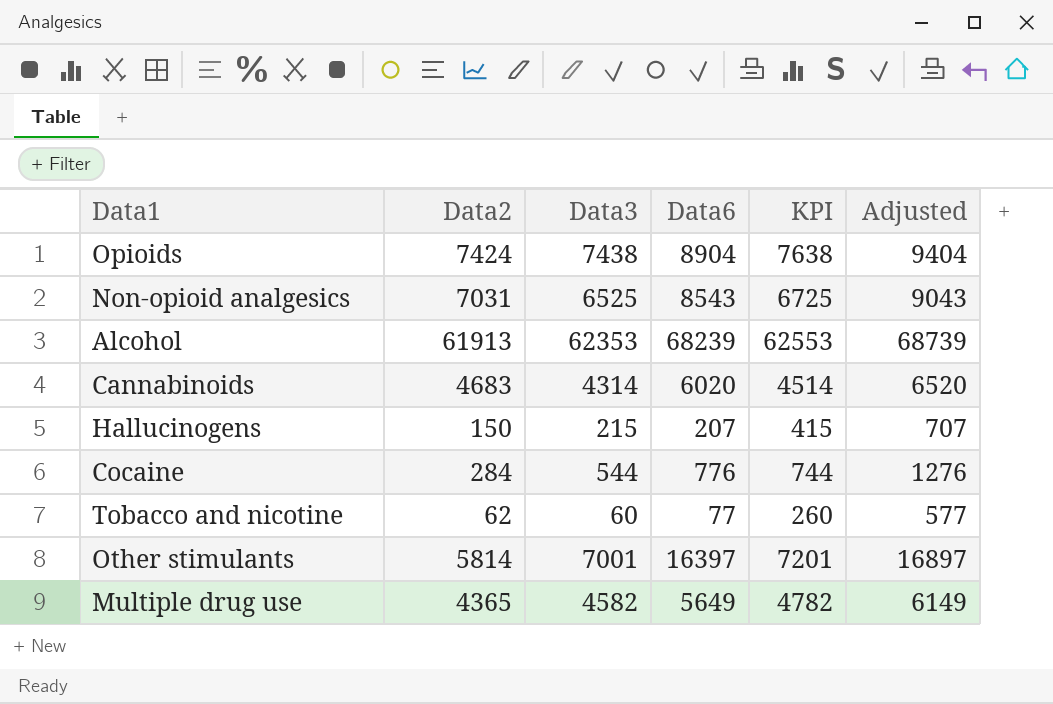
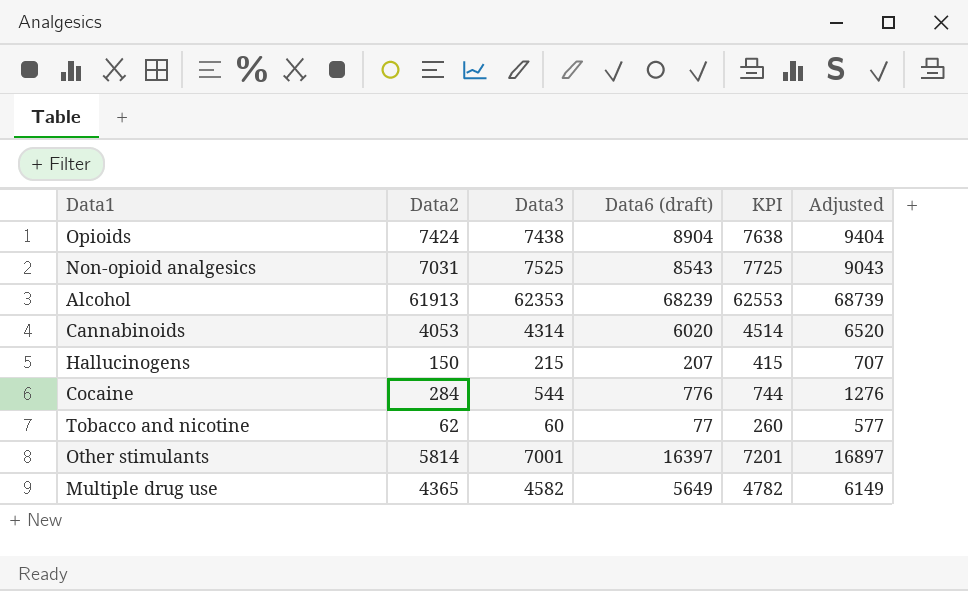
column name: Data6 -> Data6 (draft)
Non-opioid analgesics | Data3: 6525 -> 7525
Non-opioid analgesics | KPI: 6725 -> 7725
Cannabinoids | Data2: 4683 -> 4053

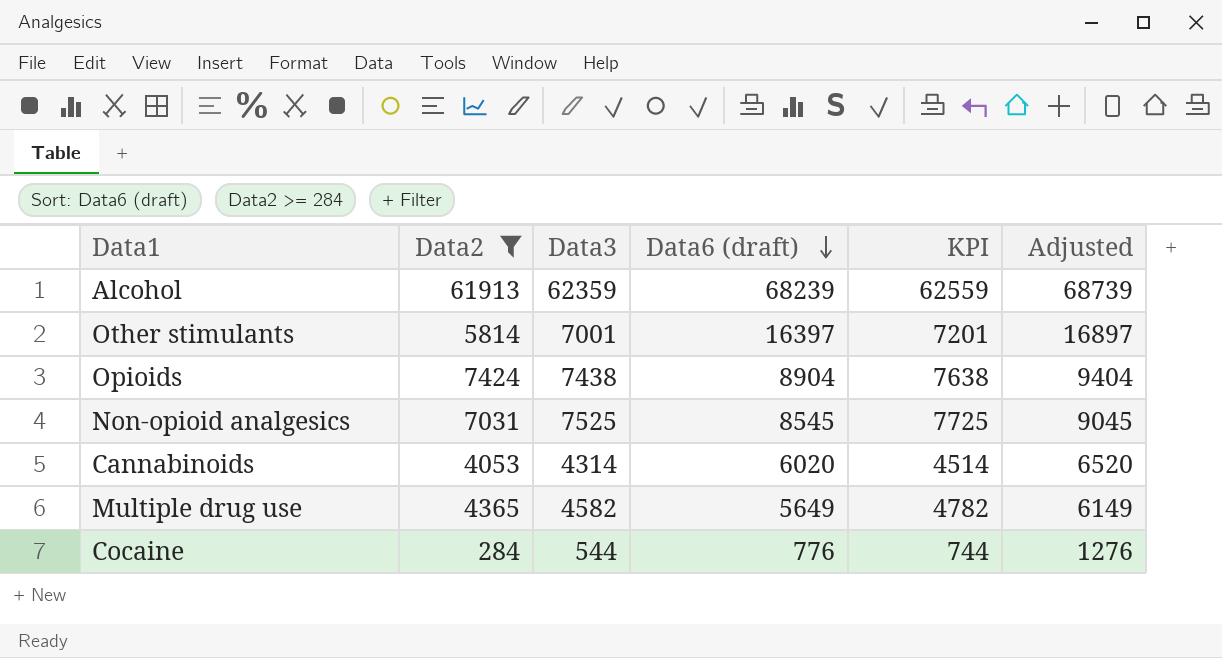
filter: none -> Data2 >= 284
row order: none -> Data6 (draft) descending
Alcohol | Data3: 62353 -> 62359
Alcohol | KPI: 62553 -> 62559
Non-opioid analgesics | Data6 (draft): 8543 -> 8545
Non-opioid analgesics | Adjusted: 9043 -> 9045

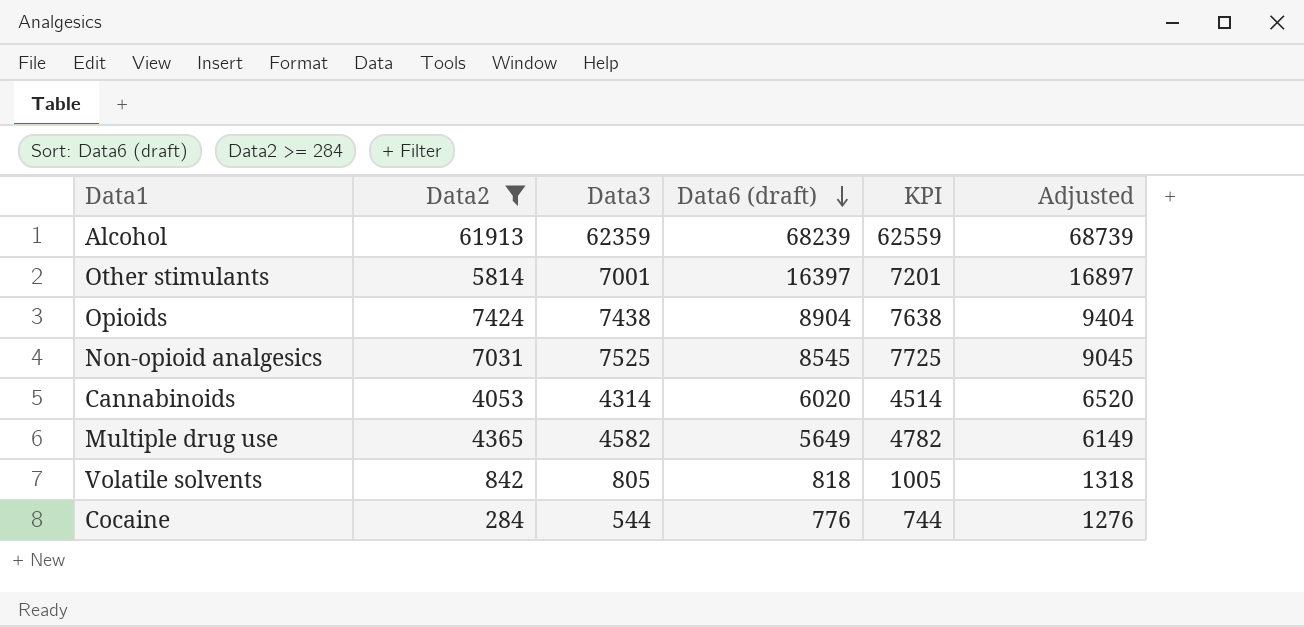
row Volatile solvents: none -> 842 | 805 | 818 | 1005 | 1318

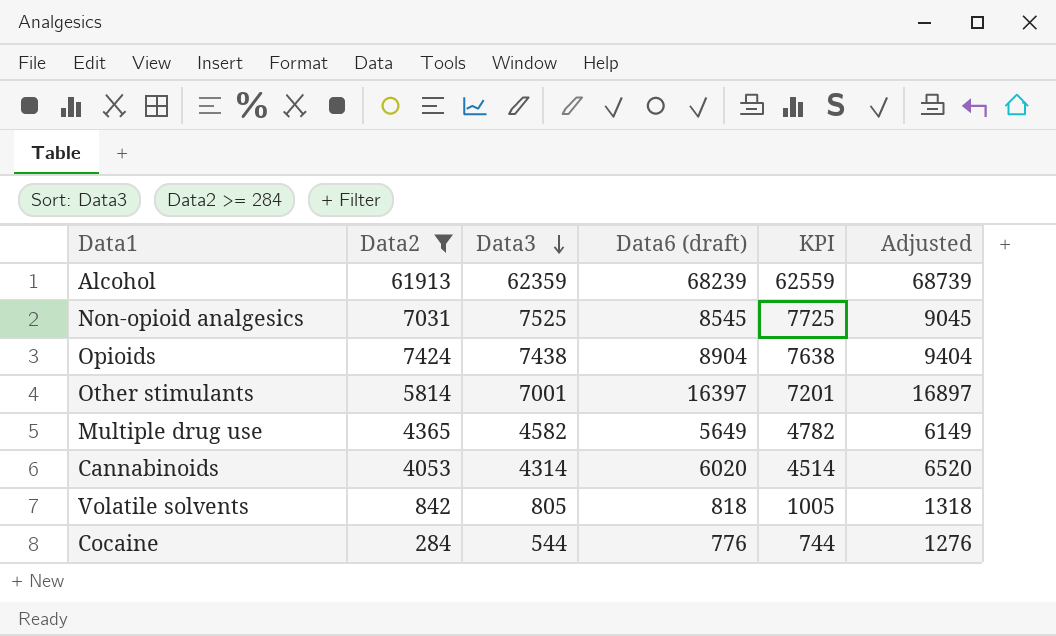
row order: Data6 (draft) descending -> Data3 descending

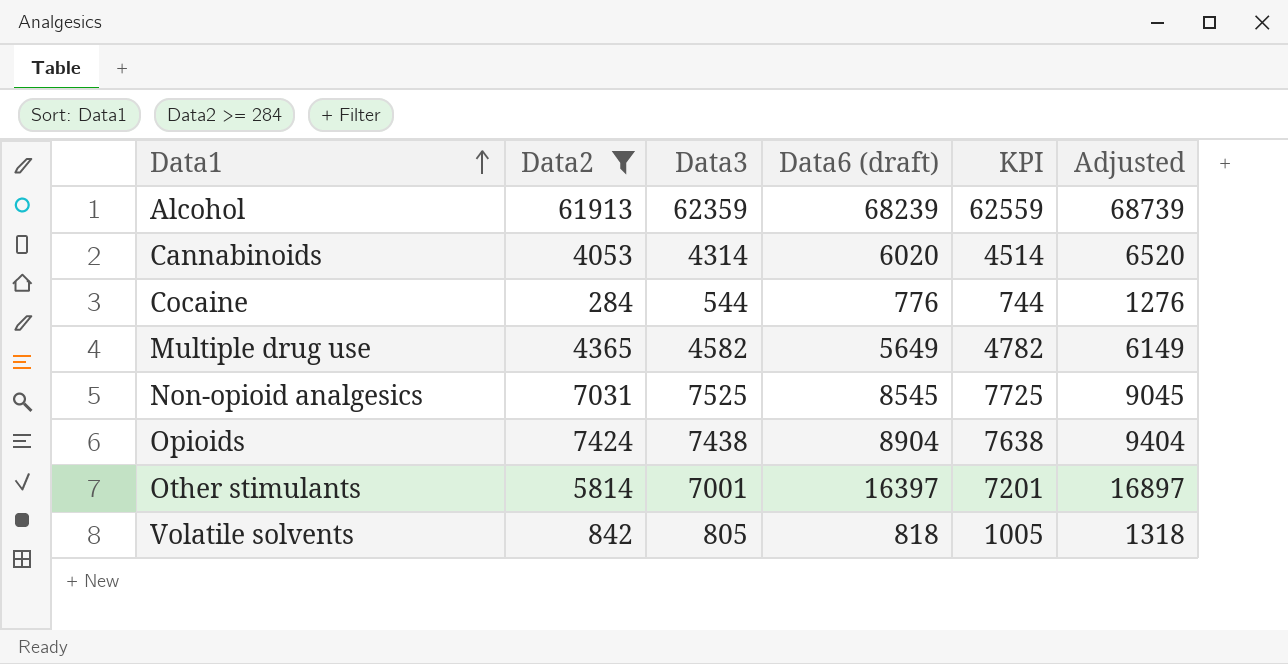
row order: Data3 descending -> Data1 ascending

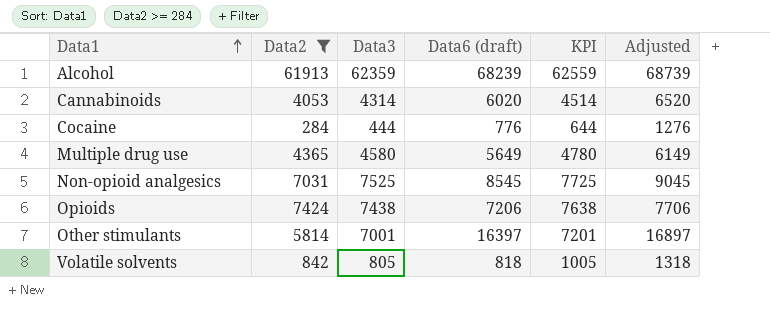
Cocaine | Data3: 544 -> 444
Cocaine | KPI: 744 -> 644
Multiple drug use | Data3: 4582 -> 4580
Multiple drug use | KPI: 4782 -> 4780
Opioids | Data6 (draft): 8904 -> 7206
Opioids | Adjusted: 9404 -> 7706

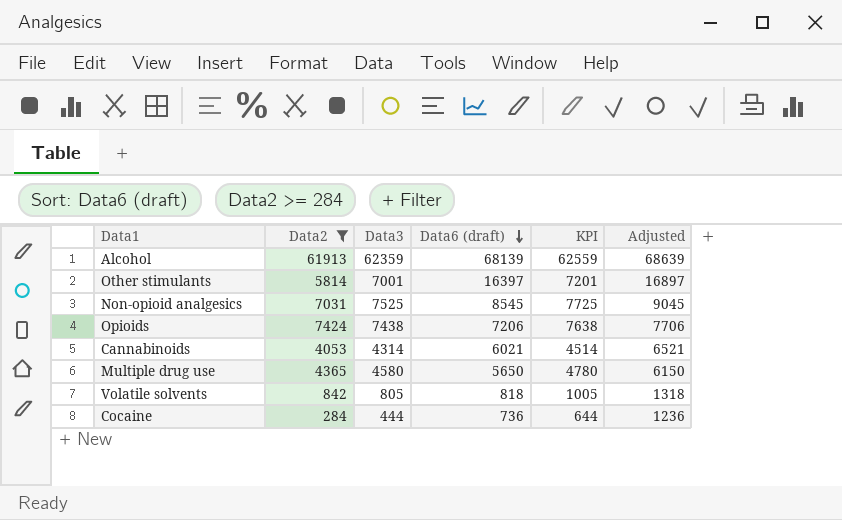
row order: Data1 ascending -> Data6 (draft) descending
Alcohol | Data6 (draft): 68239 -> 68139
Alcohol | Adjusted: 68739 -> 68639
Cannabinoids | Data6 (draft): 6020 -> 6021
Cannabinoids | Adjusted: 6520 -> 6521
Multiple drug use | Data6 (draft): 5649 -> 5650
Multiple drug use | Adjusted: 6149 -> 6150
Cocaine | Data6 (draft): 776 -> 736
Cocaine | Adjusted: 1276 -> 1236

